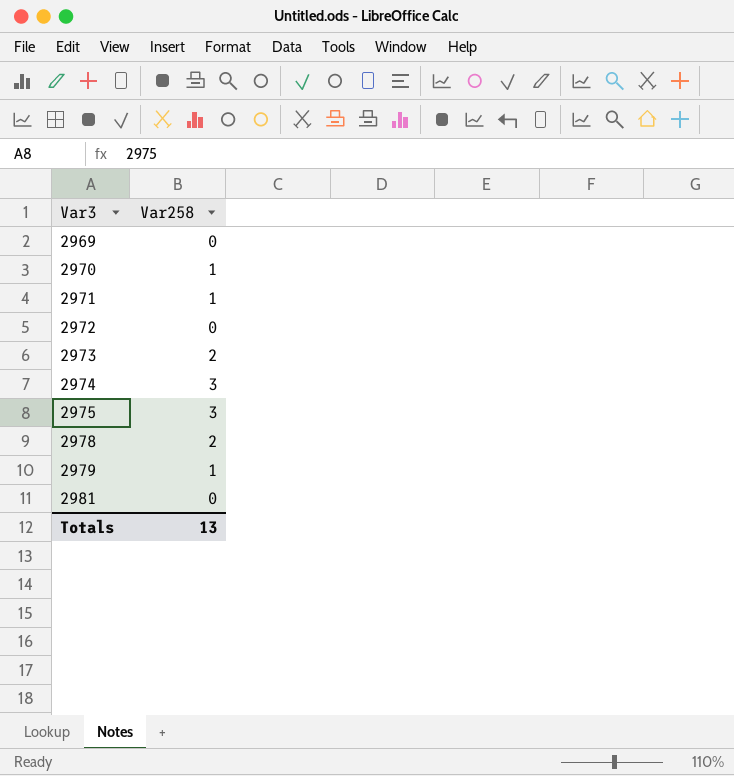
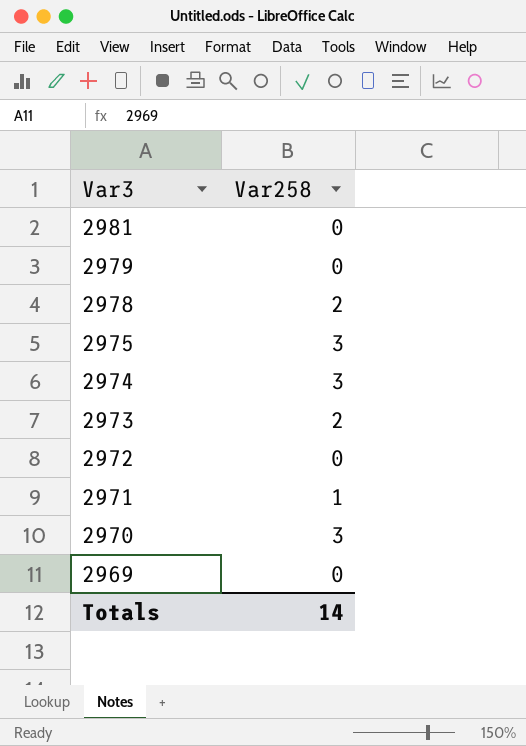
row order: Var3 ascending -> Var3 descending
2979 | Var258: 1 -> 0
2970 | Var258: 1 -> 3
Totals | Var258: 13 -> 14

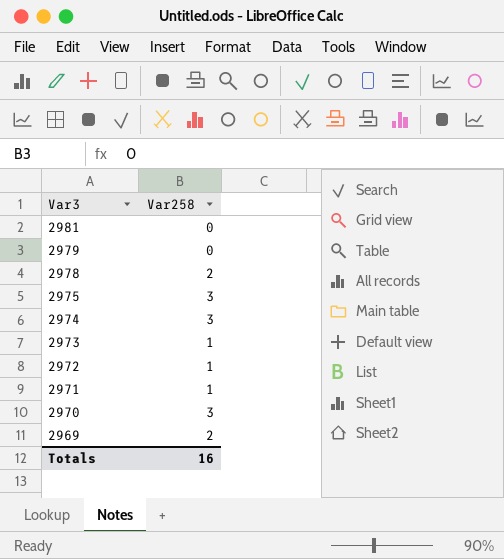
2973 | Var258: 2 -> 1
2972 | Var258: 0 -> 1
2969 | Var258: 0 -> 2
Totals | Var258: 14 -> 16

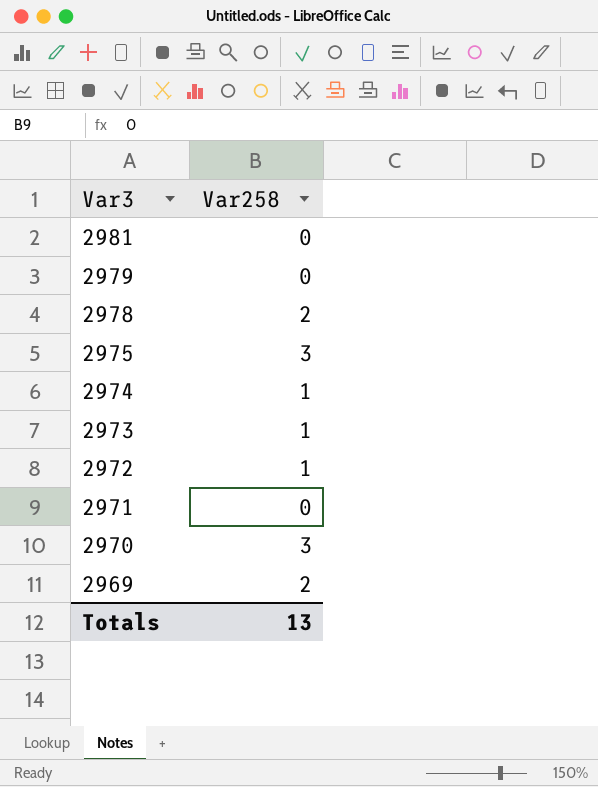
2974 | Var258: 3 -> 1
2971 | Var258: 1 -> 0
Totals | Var258: 16 -> 13

